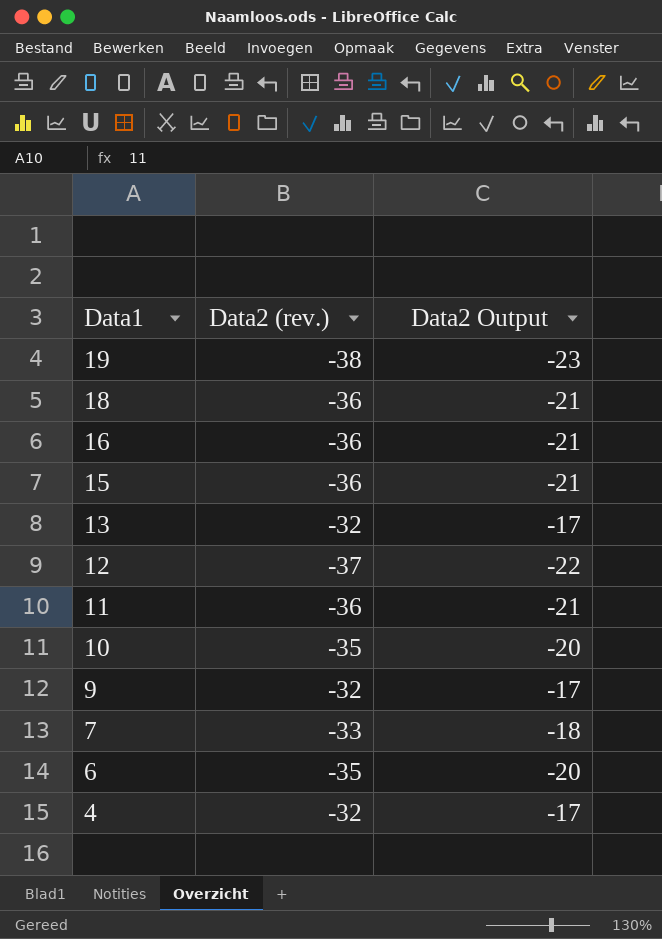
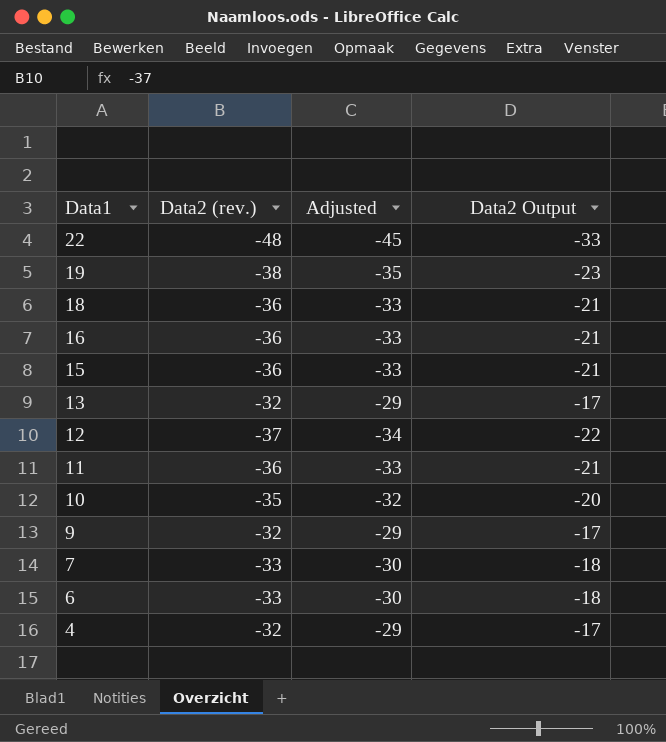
column Adjusted | formula: none -> [Data2 (rev.)] + 3
row 22: none -> -48 | -45 | -33
6 | Data2 (rev.): -35 -> -33
6 | Data2 Output: -20 -> -18

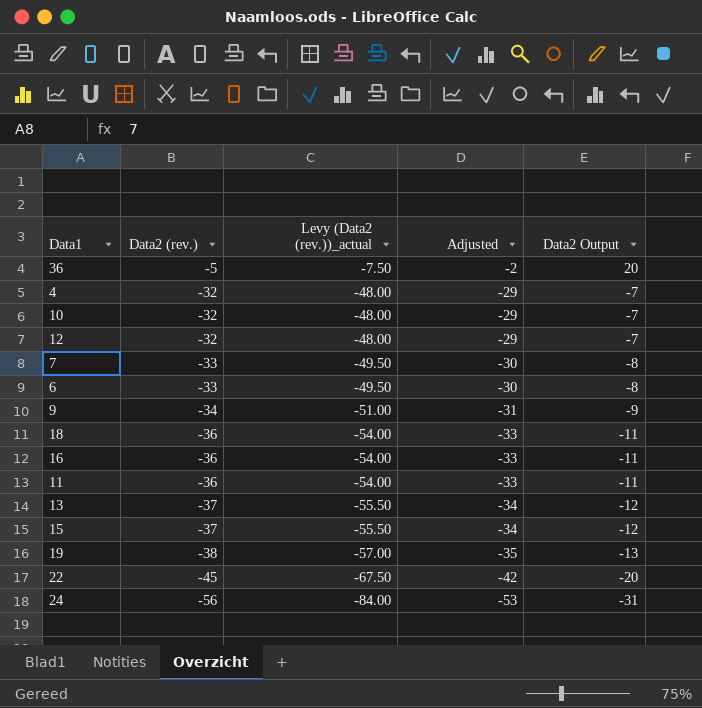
row order: Data1 descending -> Data2 (rev.) descending
column Levy (Data2 (rev.))_actual | formula: none -> [Data2 (rev.)] * 1.5
column Data2 Output | formula: [Data2 (rev.)] + 15 -> [Data2 (rev.)] + 25
row 36: none -> -5 | -7.50 | -2 | 20
10 | Data2 (rev.): -35 -> -32
10 | Adjusted: -32 -> -29
12 | Data2 (rev.): -37 -> -32
12 | Adjusted: -34 -> -29
9 | Data2 (rev.): -32 -> -34
9 | Adjusted: -29 -> -31
13 | Data2 (rev.): -32 -> -37
13 | Adjusted: -29 -> -34
15 | Data2 (rev.): -36 -> -37
15 | Adjusted: -33 -> -34
22 | Data2 (rev.): -48 -> -45
22 | Adjusted: -45 -> -42
row 24: none -> -56 | -84.00 | -53 | -31

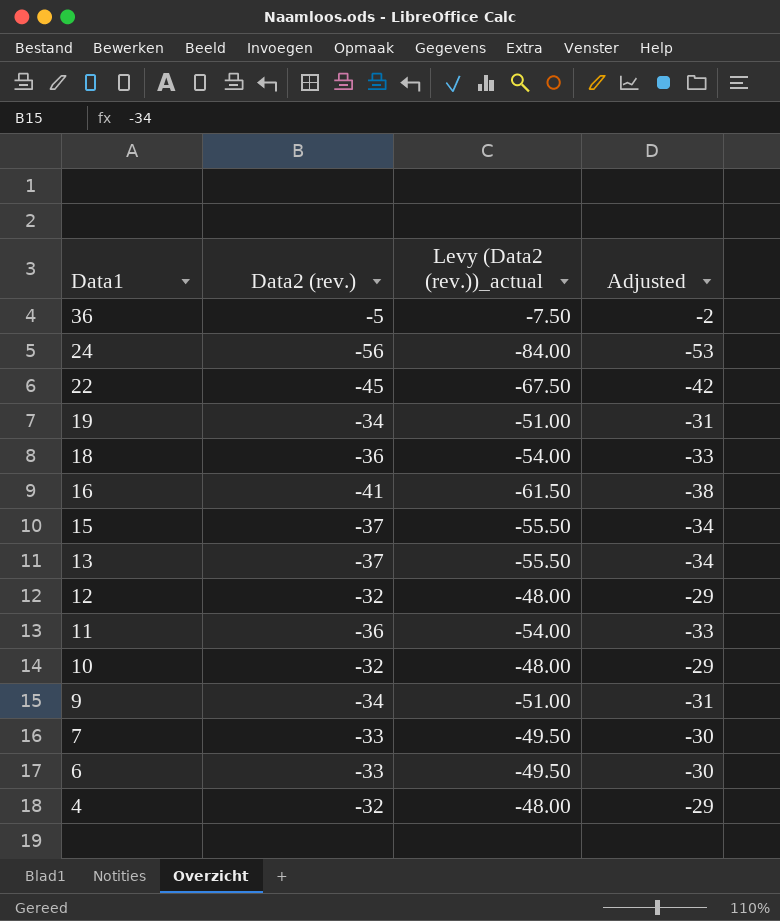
row order: Data2 (rev.) descending -> Data1 descending
column Data2 Output | formula: [Data2 (rev.)] + 25 -> none
19 | Data2 (rev.): -38 -> -34
19 | Levy (Data2 (rev.))_actual: -57.00 -> -51.00
19 | Adjusted: -35 -> -31
16 | Data2 (rev.): -36 -> -41
16 | Levy (Data2 (rev.))_actual: -54.00 -> -61.50
16 | Adjusted: -33 -> -38

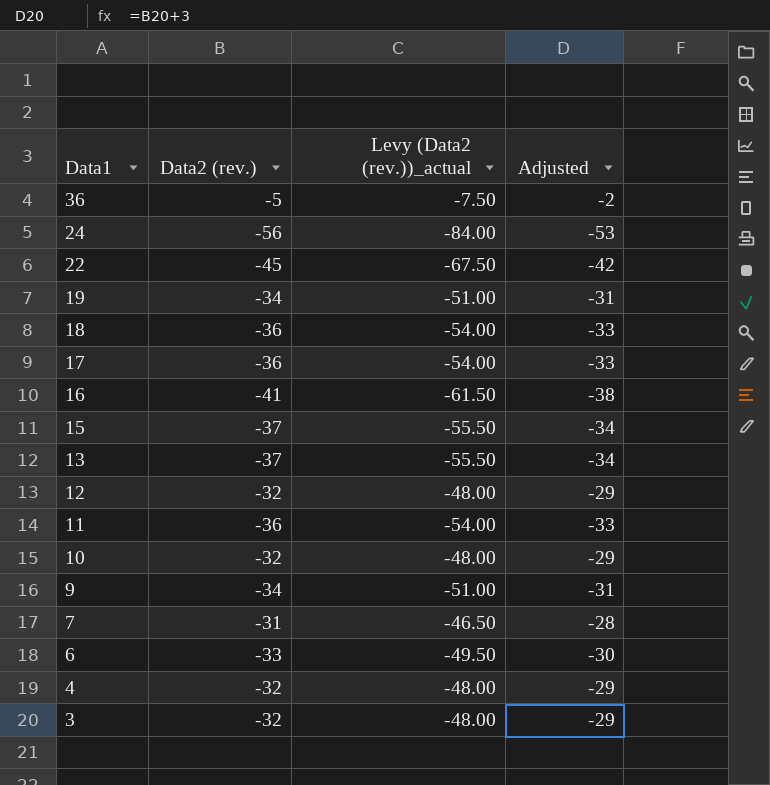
row 17: none -> -36 | -54.00 | -33
7 | Data2 (rev.): -33 -> -31
7 | Levy (Data2 (rev.))_actual: -49.50 -> -46.50
7 | Adjusted: -30 -> -28
row 3: none -> -32 | -48.00 | -29

